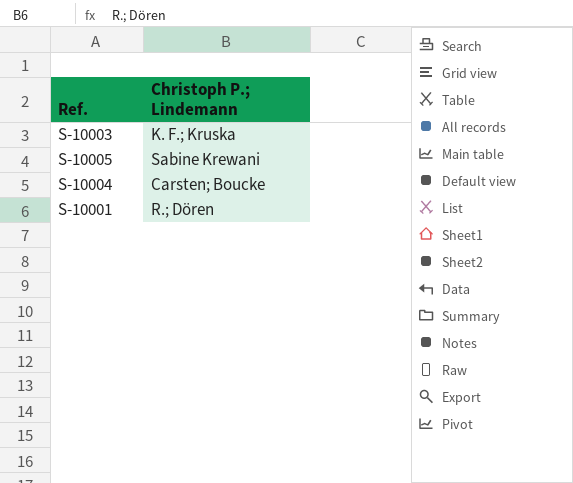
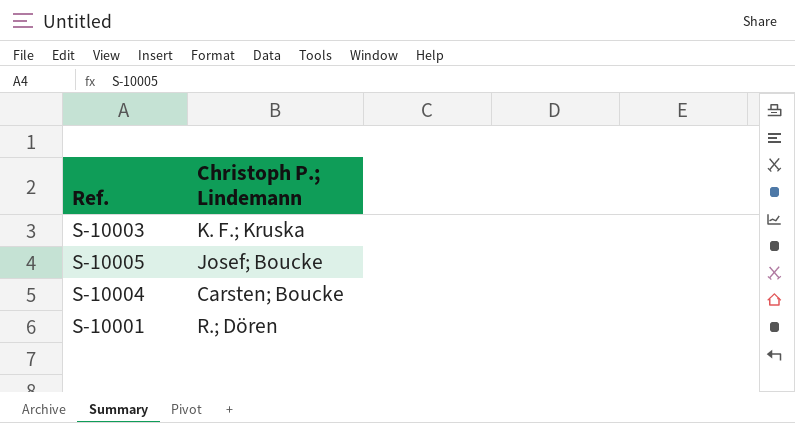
S-10005 | Christoph P.; Lindemann: Sabine Krewani -> Josef; Boucke

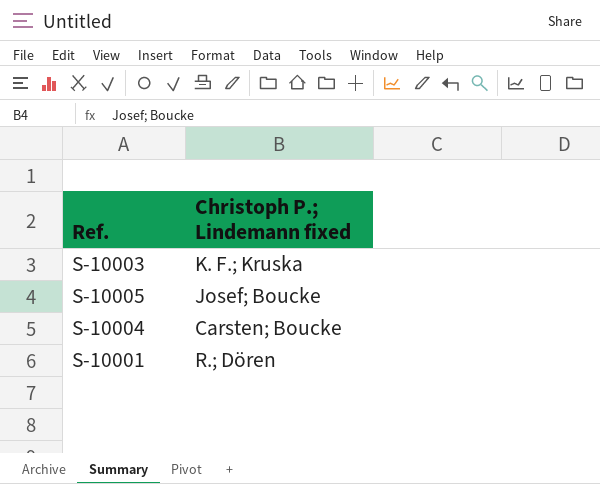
column name: Christoph P.; Lindemann -> Christoph P.; Lindemann fixed

